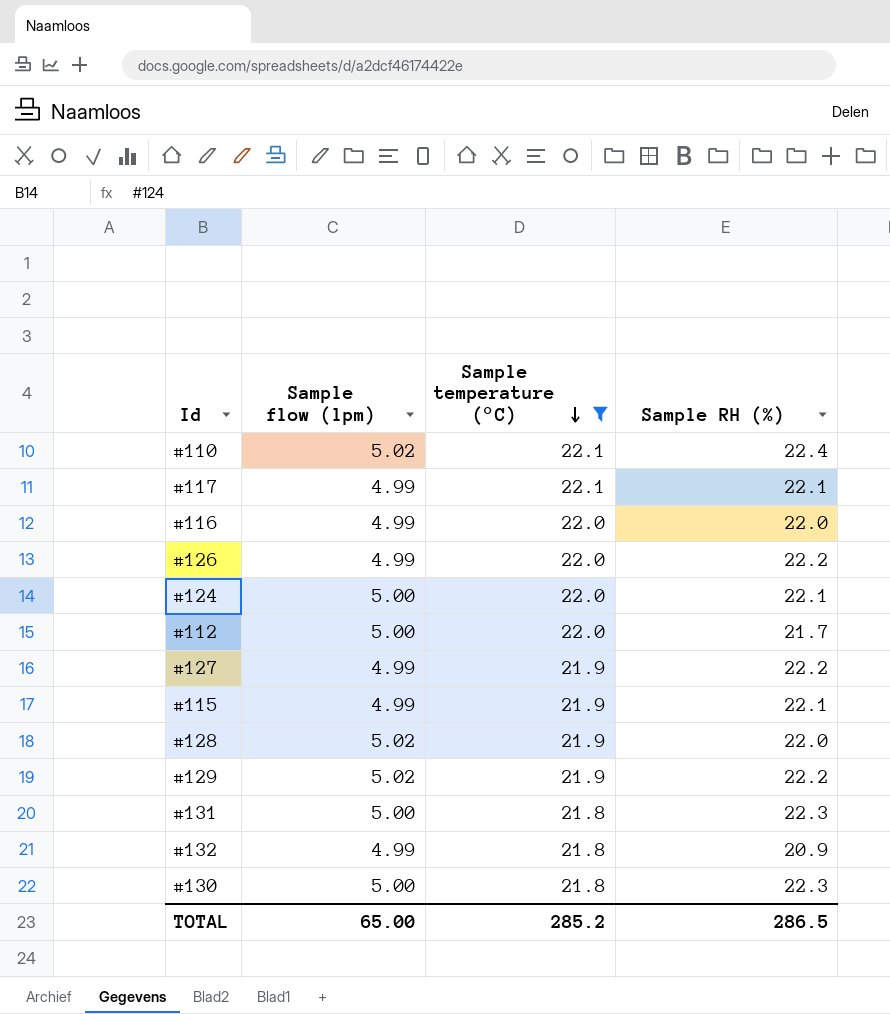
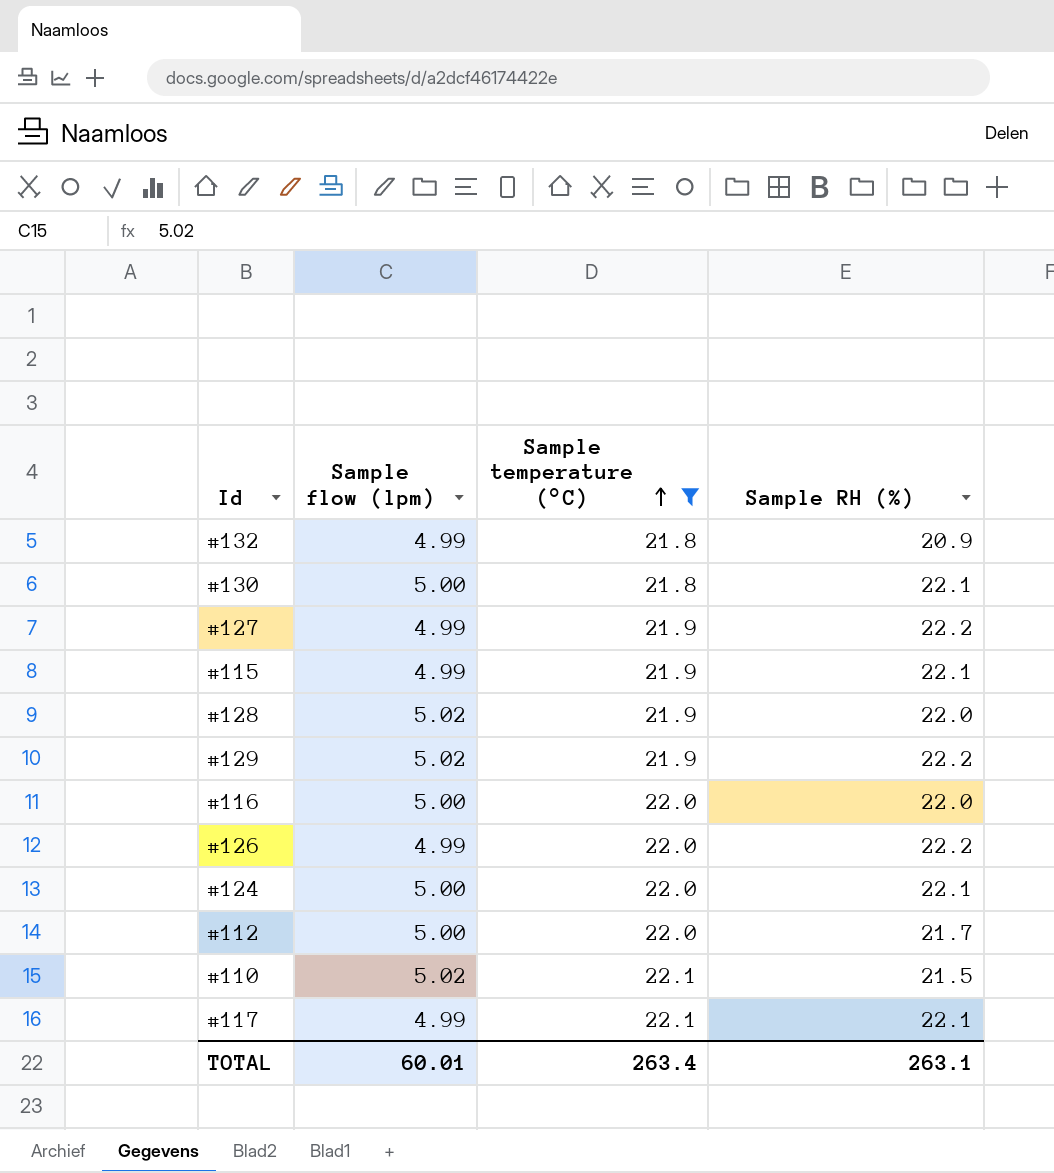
row order: Sample temperature (°C) descending -> Sample temperature (°C) ascending
row #131: 5.00 | 21.8 | 22.3 -> none
#130 | Sample RH (%): 22.3 -> 22.1
#116 | Sample flow (lpm): 4.99 -> 5.00
#110 | Sample RH (%): 22.4 -> 21.5
TOTAL | Sample flow (lpm): 65.00 -> 60.01
TOTAL | Sample temperature (°C): 285.2 -> 263.4
TOTAL | Sample RH (%): 286.5 -> 263.1

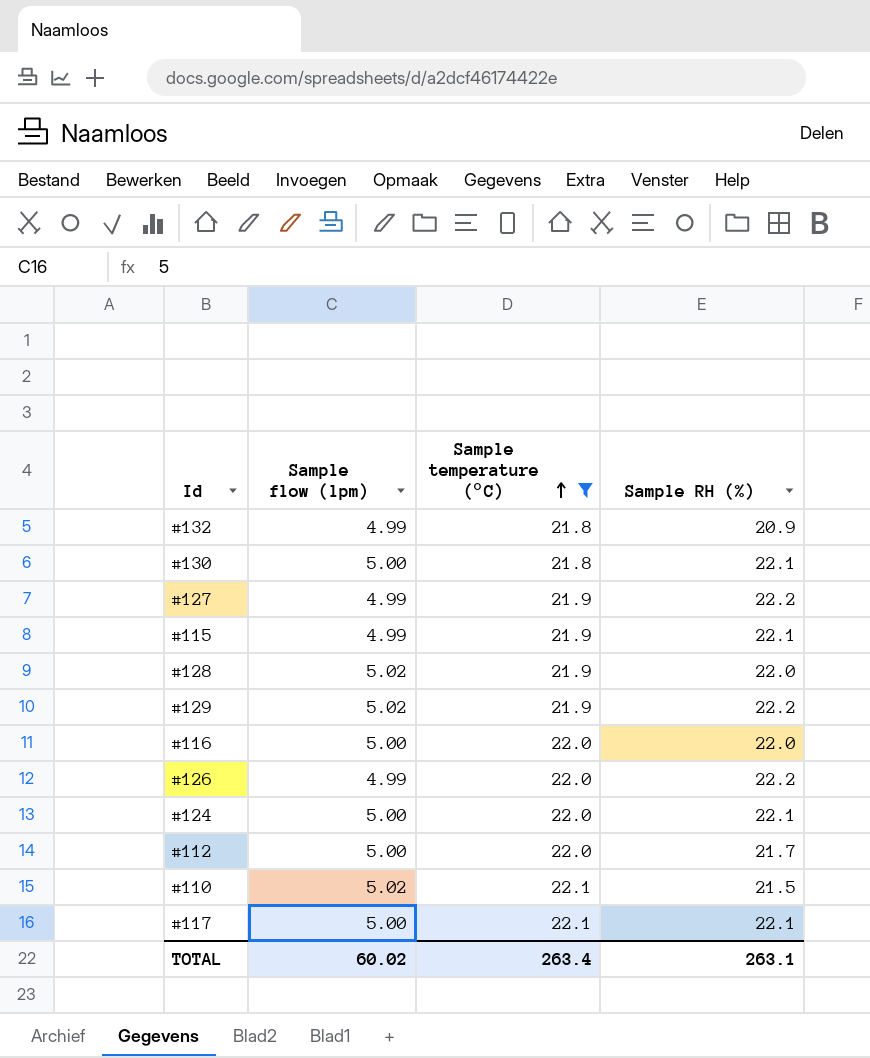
#117 | Sample flow (lpm): 4.99 -> 5.00
TOTAL | Sample flow (lpm): 60.01 -> 60.02

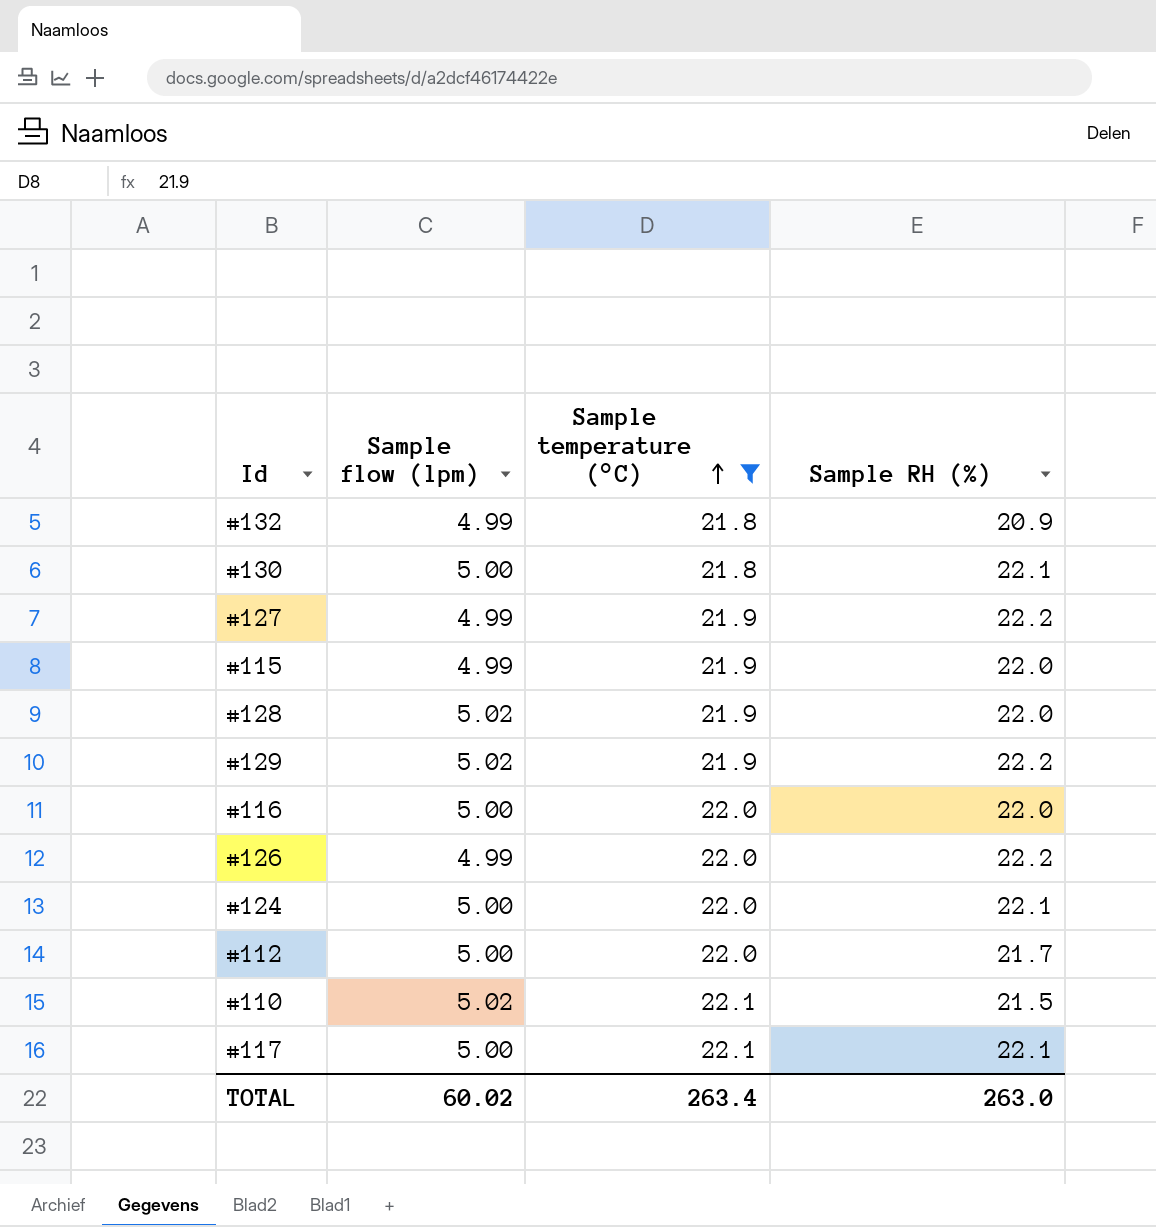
#115 | Sample RH (%): 22.1 -> 22.0
TOTAL | Sample RH (%): 263.1 -> 263.0

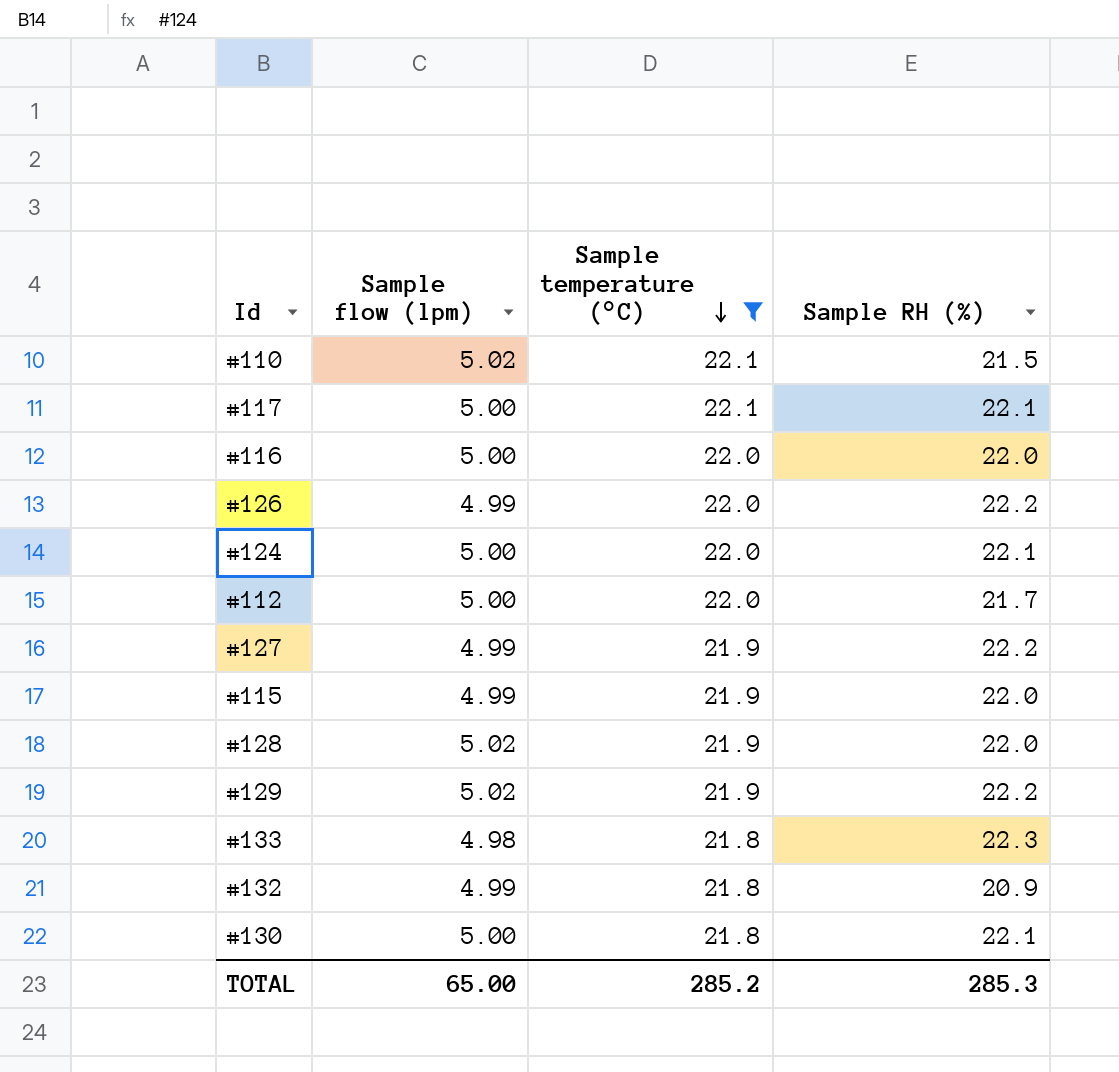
row order: Sample temperature (°C) ascending -> Sample temperature (°C) descending
row #133: none -> 4.98 | 21.8 | 22.3
TOTAL | Sample flow (lpm): 60.02 -> 65.00
TOTAL | Sample temperature (°C): 263.4 -> 285.2
TOTAL | Sample RH (%): 263.0 -> 285.3

